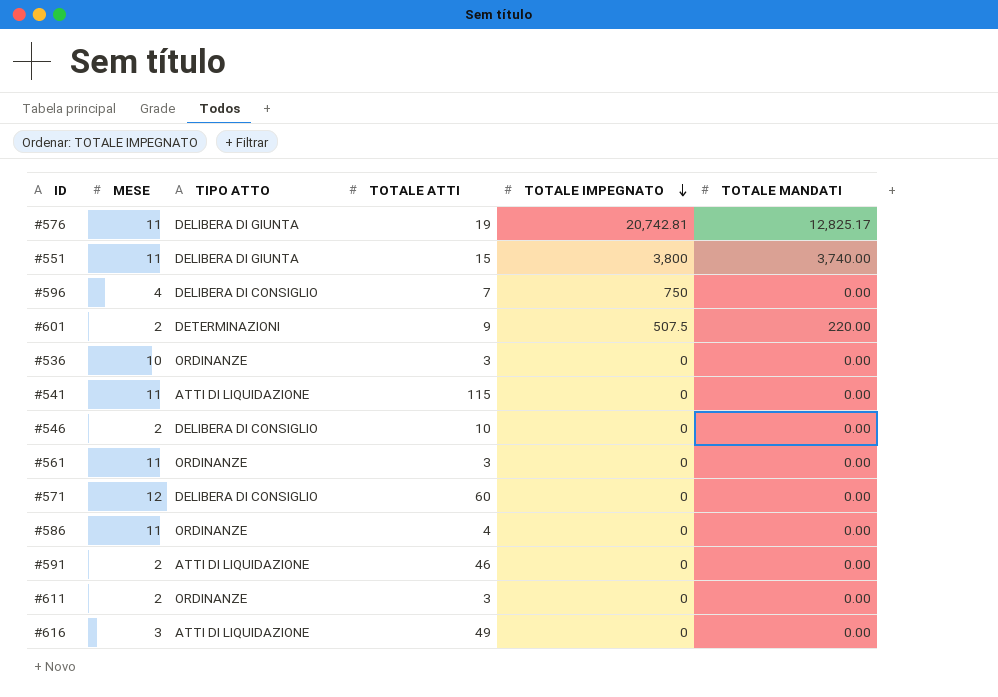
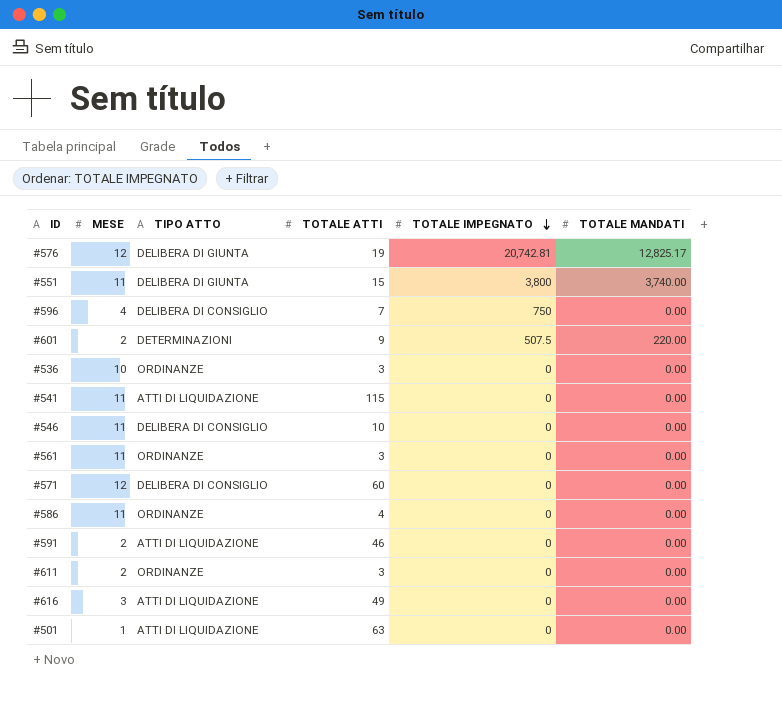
#576 | MESE: 11 -> 12
#546 | MESE: 2 -> 11
row #501: none -> 1 | ATTI DI LIQUIDAZIONE | 63 | 0 | 0.00

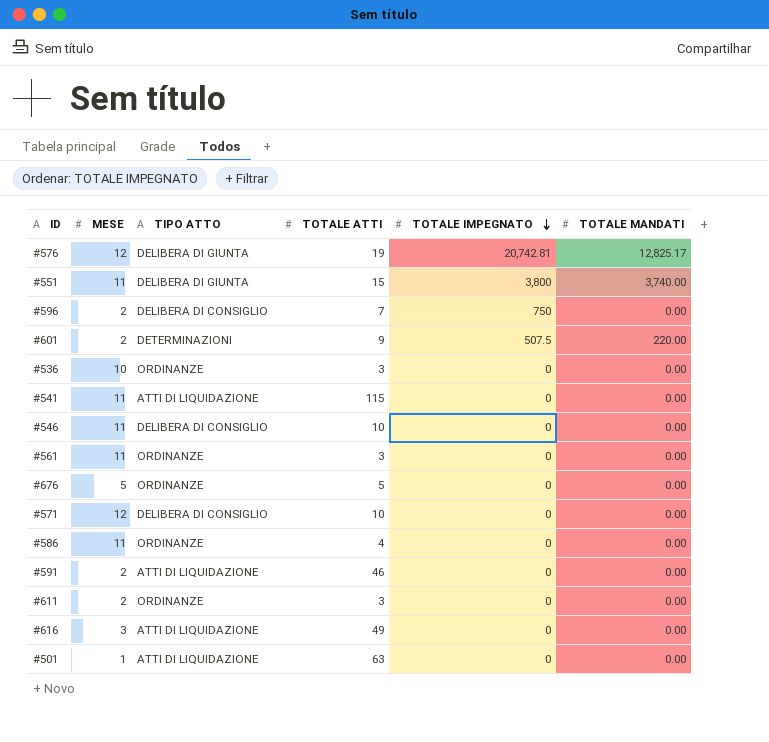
#596 | MESE: 4 -> 2
row #676: none -> 5 | ORDINANZE | 5 | 0 | 0.00
#571 | TOTALE ATTI: 60 -> 10

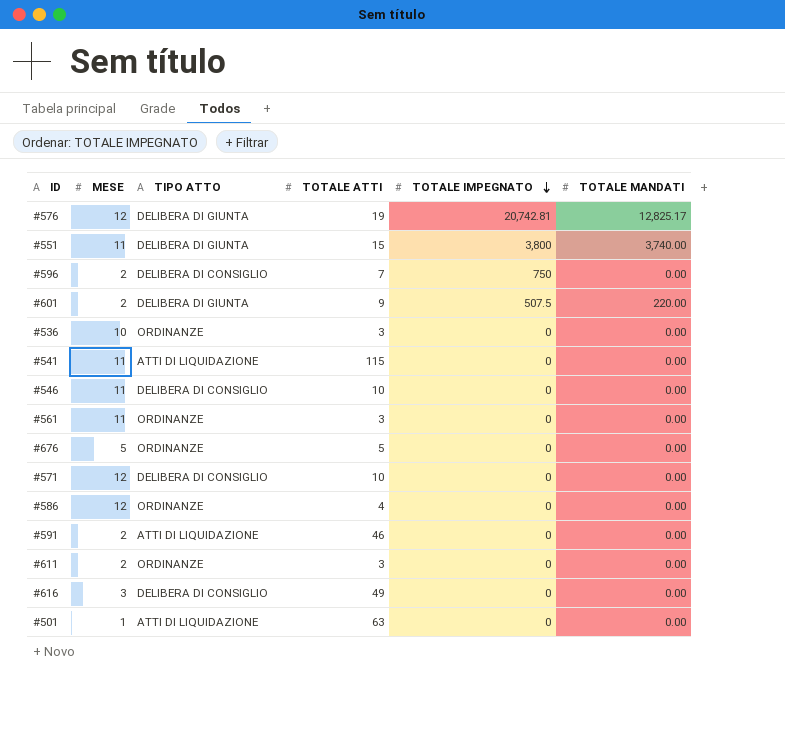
#601 | TIPO ATTO: DETERMINAZIONI -> DELIBERA DI GIUNTA
#586 | MESE: 11 -> 12
#616 | TIPO ATTO: ATTI DI LIQUIDAZIONE -> DELIBERA DI CONSIGLIO

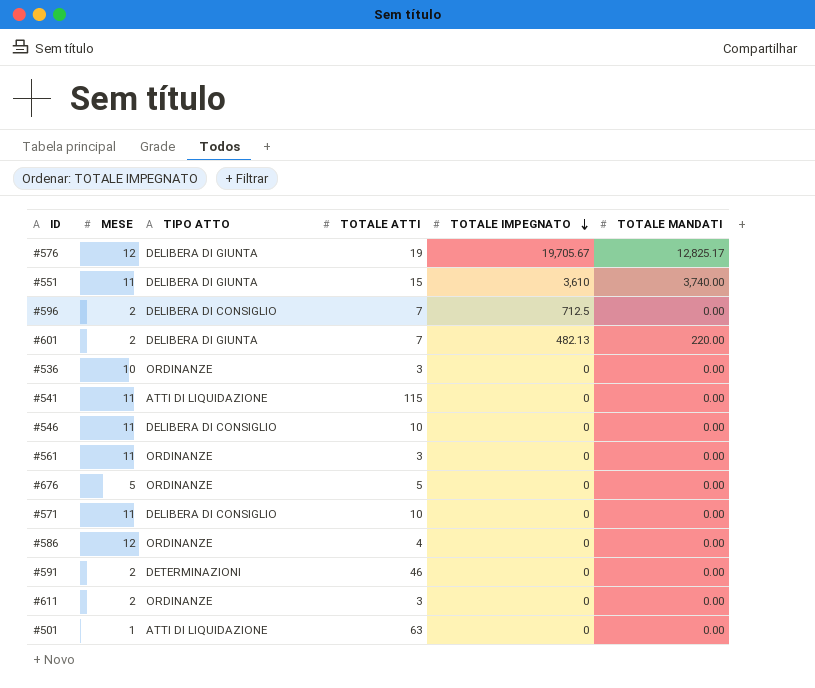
row #616: 3 | DELIBERA DI CONSIGLIO | 49 | 0 | 0.00 -> none
#576 | TOTALE IMPEGNATO: 20,742.81 -> 19,705.67
#551 | TOTALE IMPEGNATO: 3,800 -> 3,610
#596 | TOTALE IMPEGNATO: 750 -> 712.5
#601 | TOTALE ATTI: 9 -> 7
#601 | TOTALE IMPEGNATO: 507.5 -> 482.13
#571 | MESE: 12 -> 11
#591 | TIPO ATTO: ATTI DI LIQUIDAZIONE -> DETERMINAZIONI

